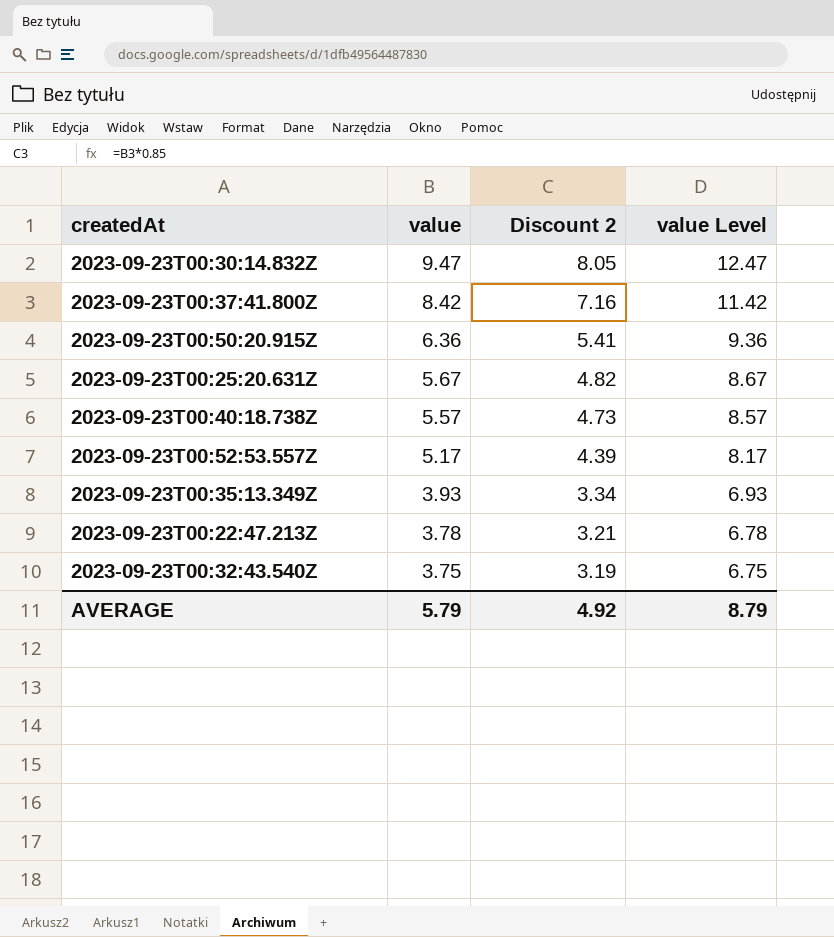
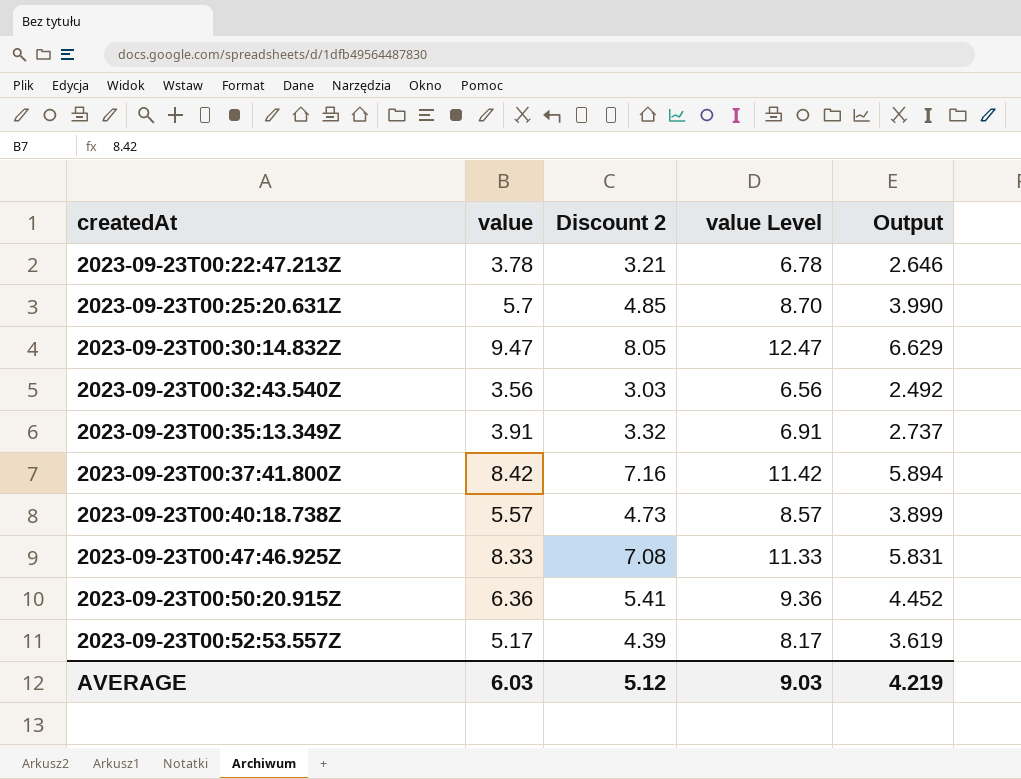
row order: value descending -> createdAt ascending
column Output | formula: none -> [value] * 0.7
2023-09-23T00:25:20.631Z | value: 5.67 -> 5.7
2023-09-23T00:25:20.631Z | Discount 2: 4.82 -> 4.85
2023-09-23T00:25:20.631Z | value Level: 8.67 -> 8.70
2023-09-23T00:32:43.540Z | value: 3.75 -> 3.56
2023-09-23T00:32:43.540Z | Discount 2: 3.19 -> 3.03
2023-09-23T00:32:43.540Z | value Level: 6.75 -> 6.56
2023-09-23T00:35:13.349Z | value: 3.93 -> 3.91
2023-09-23T00:35:13.349Z | Discount 2: 3.34 -> 3.32
2023-09-23T00:35:13.349Z | value Level: 6.93 -> 6.91
row 2023-09-23T00:47:46.925Z: none -> 8.33 | 7.08 | 11.33 | 5.831
AVERAGE | value: 5.79 -> 6.03
AVERAGE | Discount 2: 4.92 -> 5.12
AVERAGE | value Level: 8.79 -> 9.03

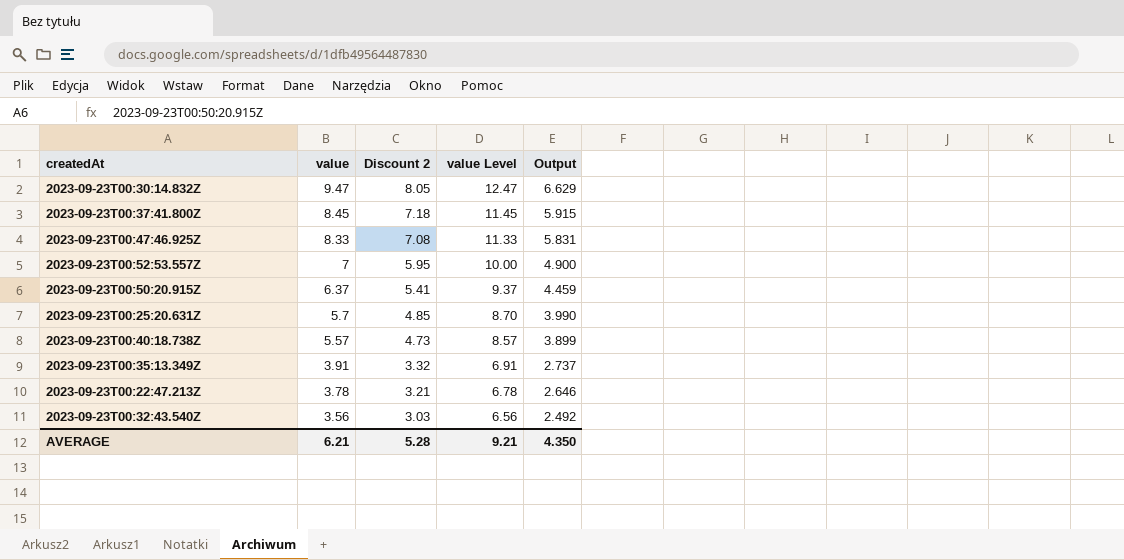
row order: createdAt ascending -> value descending
2023-09-23T00:37:41.800Z | value: 8.42 -> 8.45
2023-09-23T00:37:41.800Z | Discount 2: 7.16 -> 7.18
2023-09-23T00:37:41.800Z | value Level: 11.42 -> 11.45
2023-09-23T00:37:41.800Z | Output: 5.894 -> 5.915
2023-09-23T00:52:53.557Z | value: 5.17 -> 7
2023-09-23T00:52:53.557Z | Discount 2: 4.39 -> 5.95
2023-09-23T00:52:53.557Z | value Level: 8.17 -> 10.00
2023-09-23T00:52:53.557Z | Output: 3.619 -> 4.900
2023-09-23T00:50:20.915Z | value: 6.36 -> 6.37
2023-09-23T00:50:20.915Z | value Level: 9.36 -> 9.37
2023-09-23T00:50:20.915Z | Output: 4.452 -> 4.459
AVERAGE | value: 6.03 -> 6.21
AVERAGE | Discount 2: 5.12 -> 5.28
AVERAGE | value Level: 9.03 -> 9.21
AVERAGE | Output: 4.219 -> 4.350

